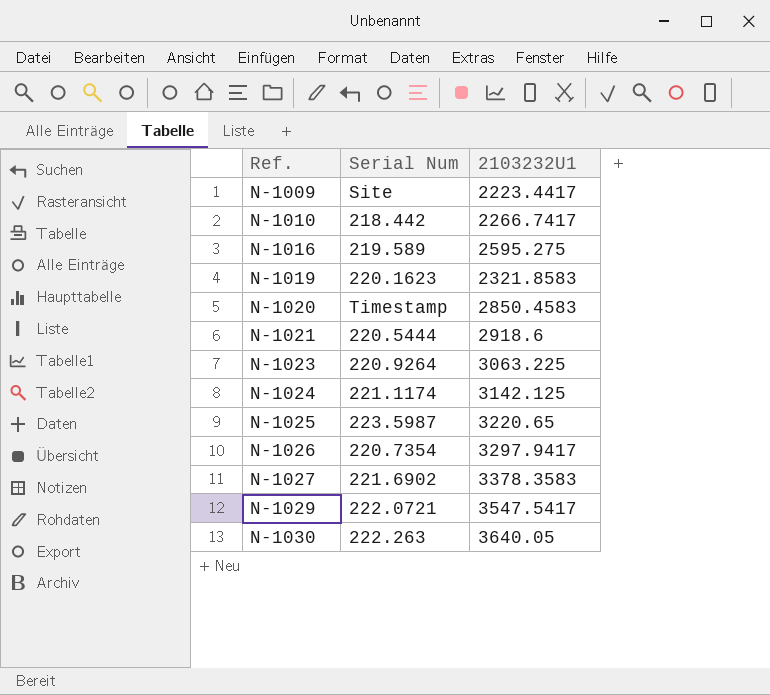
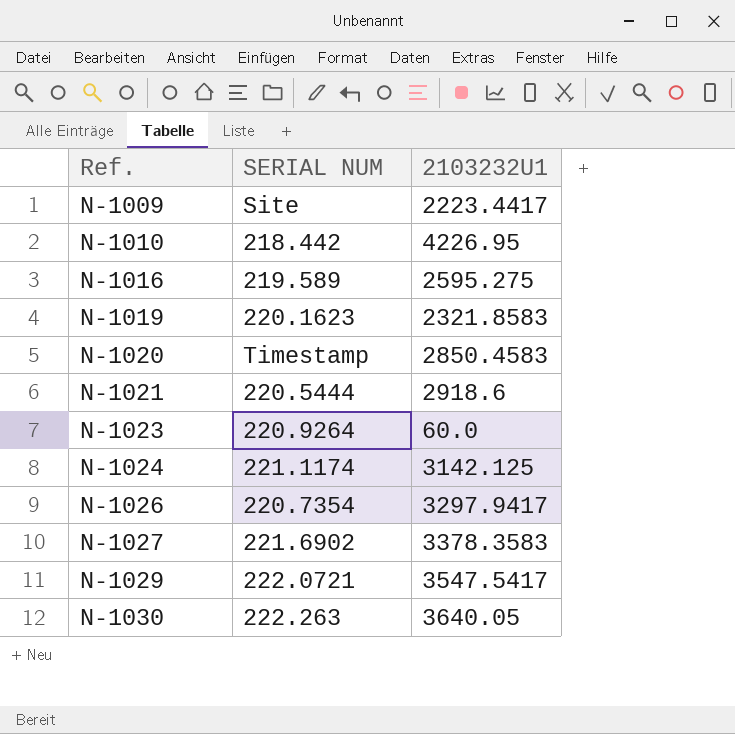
column name: Serial Num -> SERIAL NUM
row N-1025: 223.5987 | 3220.65 -> none
N-1010 | 2103232U1: 2266.7417 -> 4226.95
N-1023 | 2103232U1: 3063.225 -> 60.0

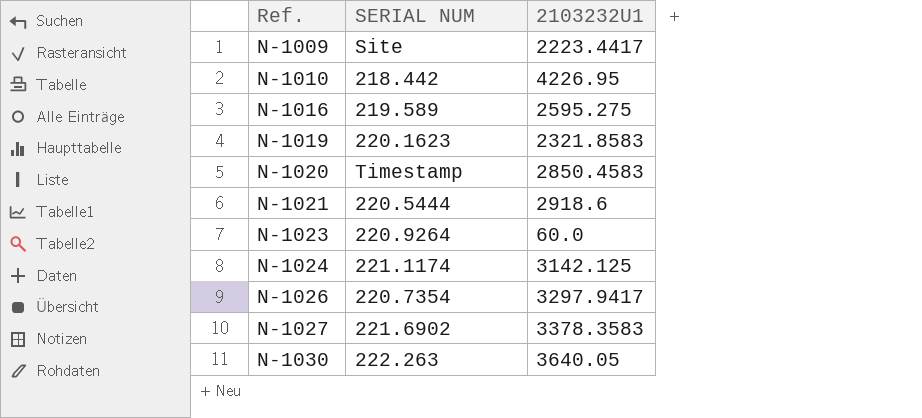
row N-1029: 222.0721 | 3547.5417 -> none

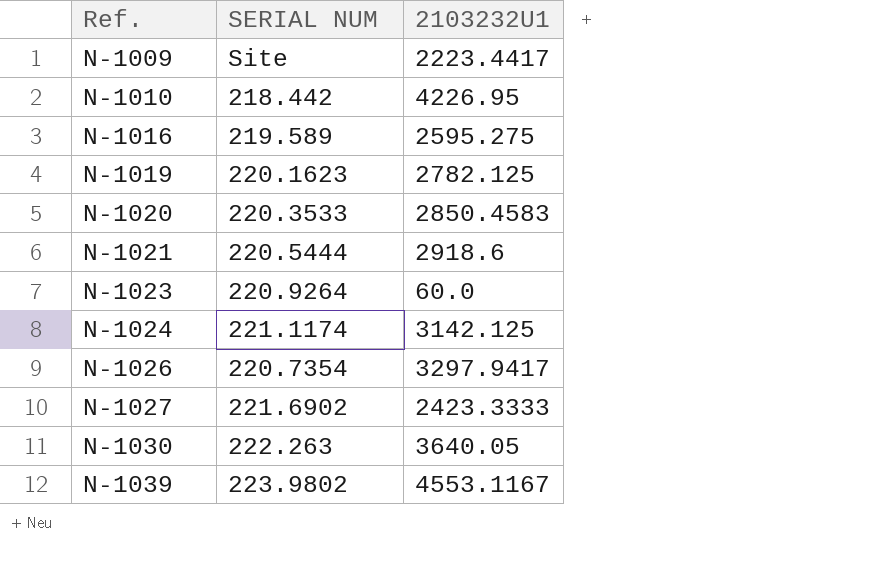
N-1019 | 2103232U1: 2321.8583 -> 2782.125
N-1020 | SERIAL NUM: Timestamp -> 220.3533
N-1027 | 2103232U1: 3378.3583 -> 2423.3333
row N-1039: none -> 223.9802 | 4553.1167

